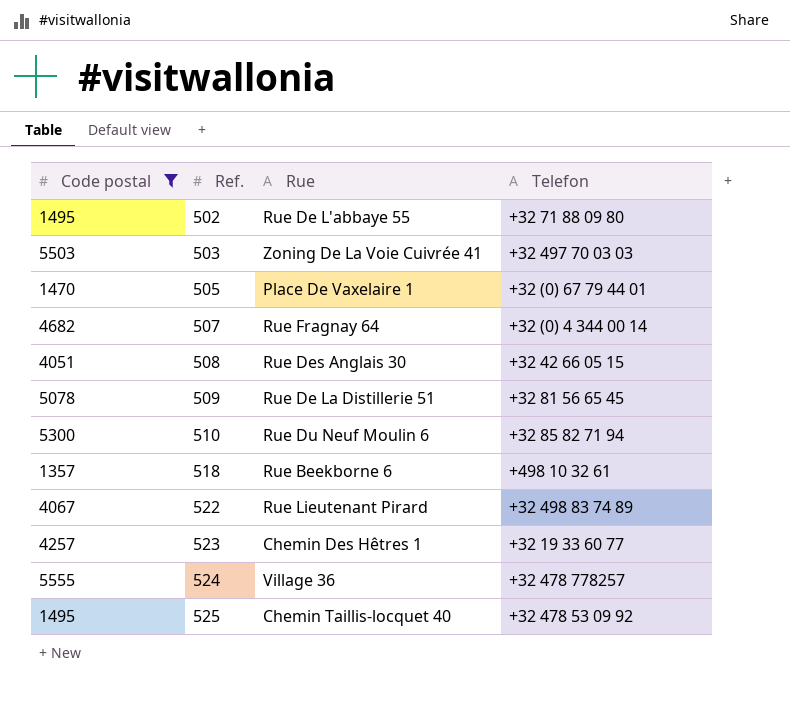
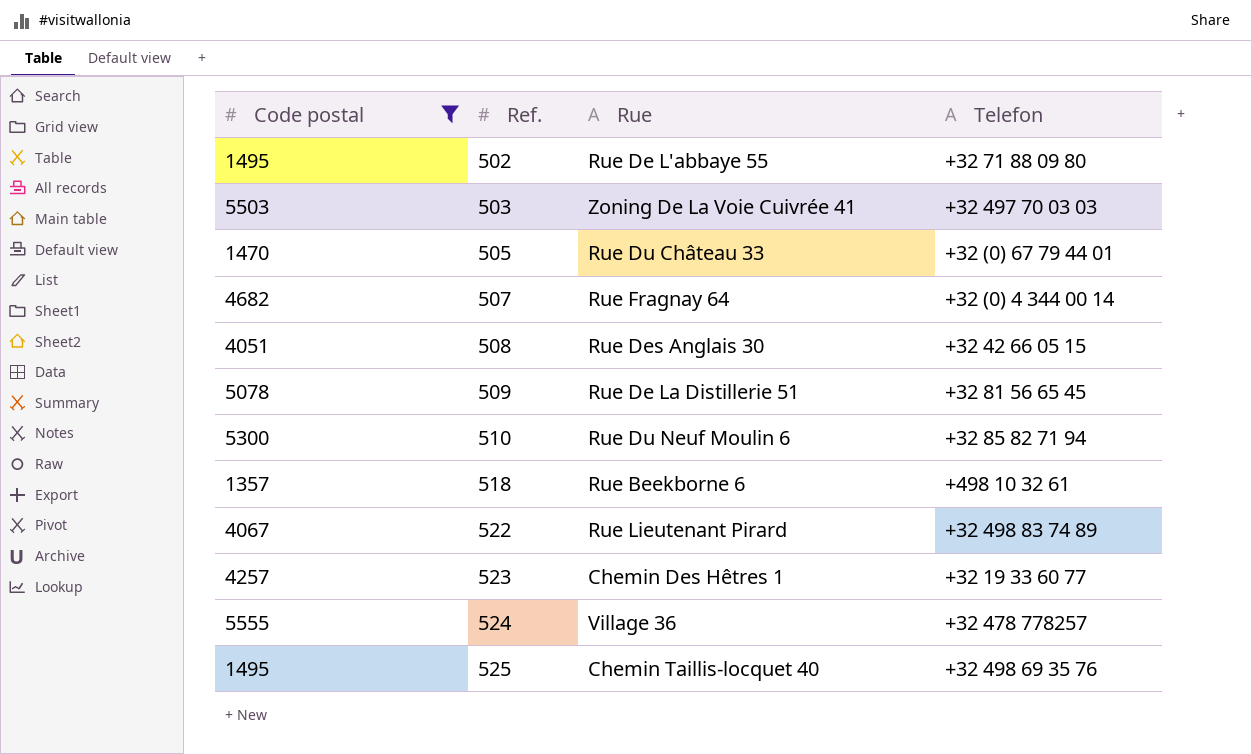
505 | Rue: Place De Vaxelaire 1 -> Rue Du Château 33
525 | Telefon: +32 478 53 09 92 -> +32 498 69 35 76

